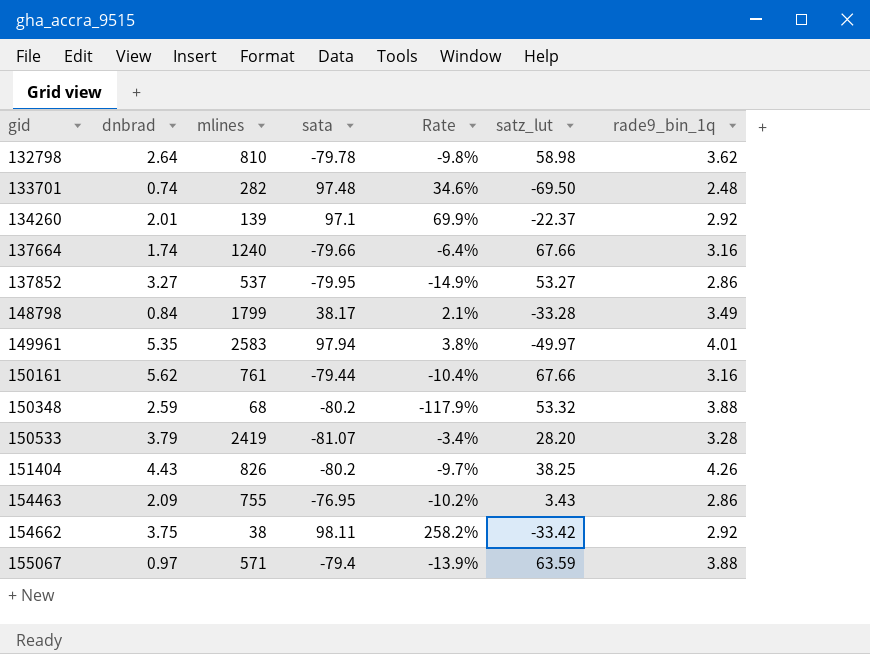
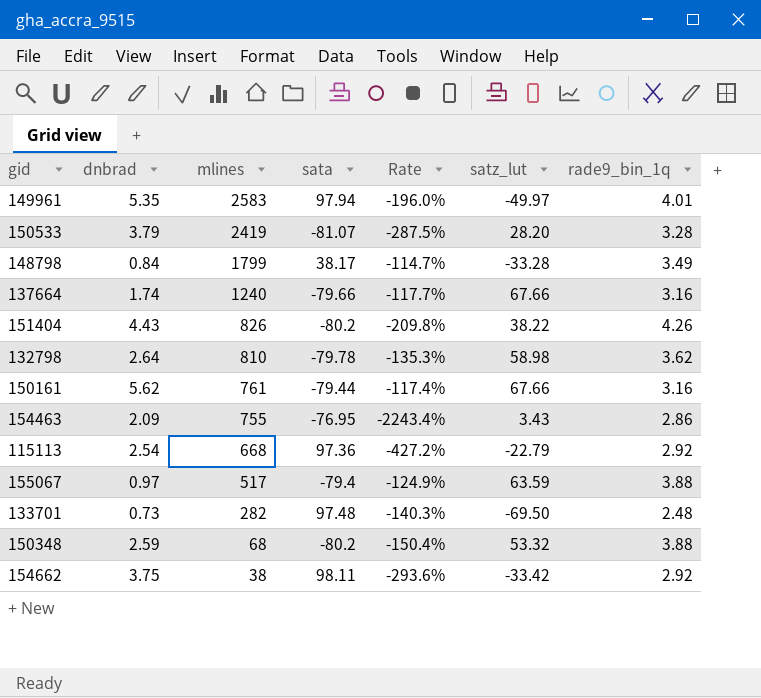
row order: gid ascending -> mlines descending
column Rate | formula: [sata] / [mlines] -> [sata] / [satz_lut]
row 134260: 2.01 | 139 | 97.1 | 69.9% | -22.37 | 2.92 -> none
row 137852: 3.27 | 537 | -79.95 | -14.9% | 53.27 | 2.86 -> none
151404 | satz_lut: 38.25 -> 38.22
row 115113: none -> 2.54 | 668 | 97.36 | -427.2% | -22.79 | 2.92
155067 | mlines: 571 -> 517
133701 | dnbrad: 0.74 -> 0.73

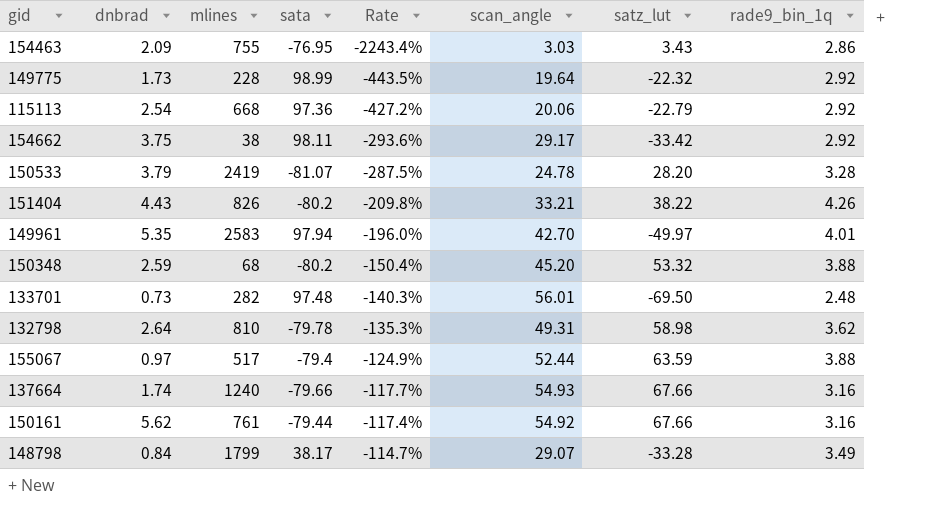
row order: mlines descending -> Rate ascending
column scan_angle | position: none -> 6
row 149775: none -> 1.73 | 228 | 98.99 | -443.5% | 19.64 | -22.32 | 2.92

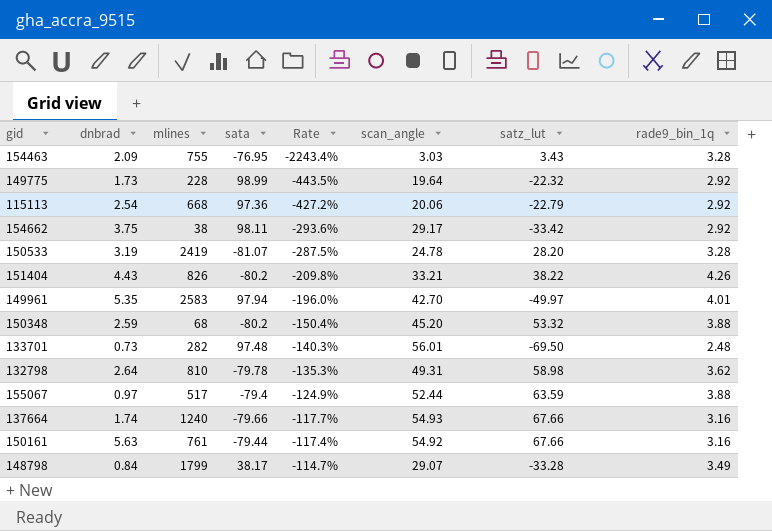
154463 | rade9_bin_1q: 2.86 -> 3.28
150533 | dnbrad: 3.79 -> 3.19
150161 | dnbrad: 5.62 -> 5.63

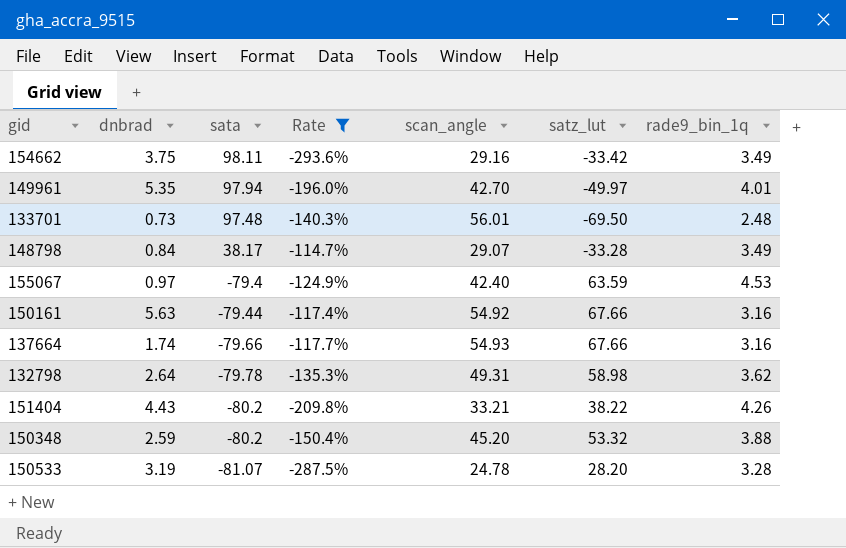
filter: none -> Rate >= -293.6%
row order: Rate ascending -> sata descending
column mlines | position: 3 -> none
154662 | scan_angle: 29.17 -> 29.16
154662 | rade9_bin_1q: 2.92 -> 3.49
155067 | scan_angle: 52.44 -> 42.40
155067 | rade9_bin_1q: 3.88 -> 4.53

